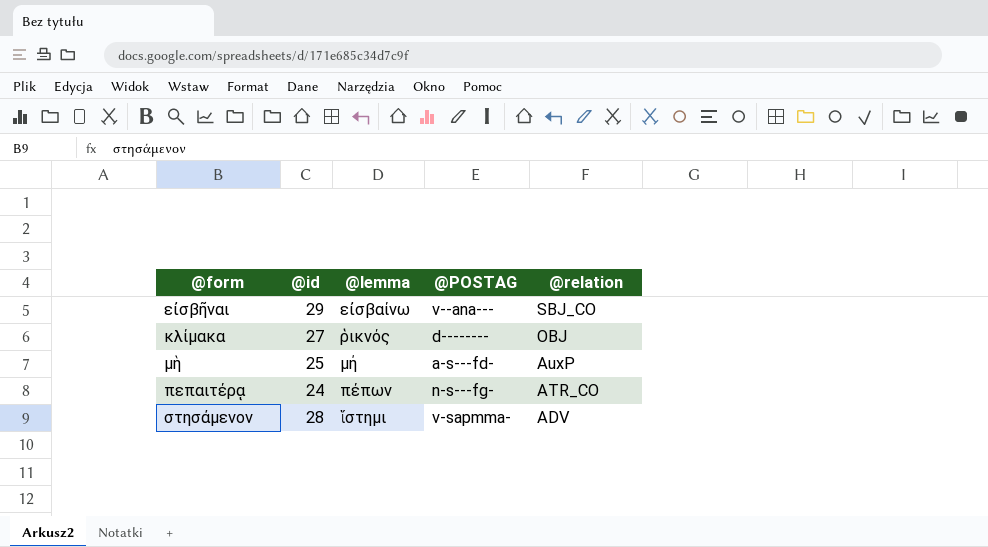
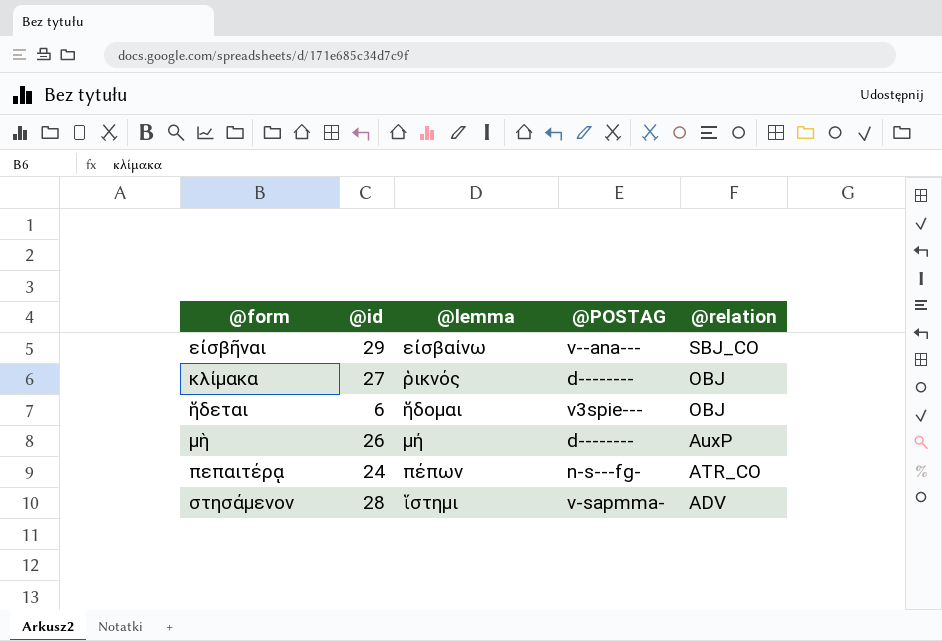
row ἥδεται: none -> 6 | ἥδομαι | v3spie--- | OBJ
μὴ | @id: 25 -> 26
μὴ | @POSTAG: a-s---fd- -> d--------

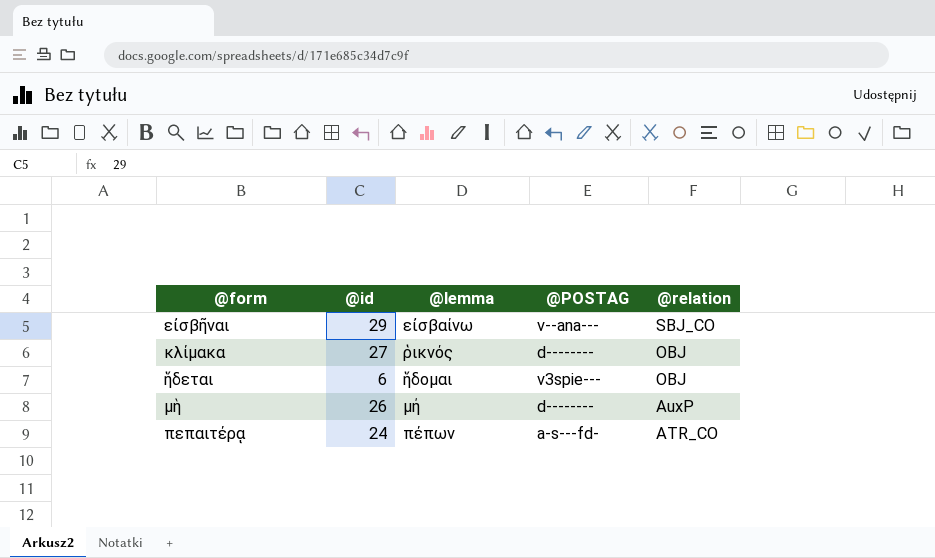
row στησάμενον: 28 | ἵστημι | v-sapmma- | ADV -> none
πεπαιτέρᾳ | @POSTAG: n-s---fg- -> a-s---fd-

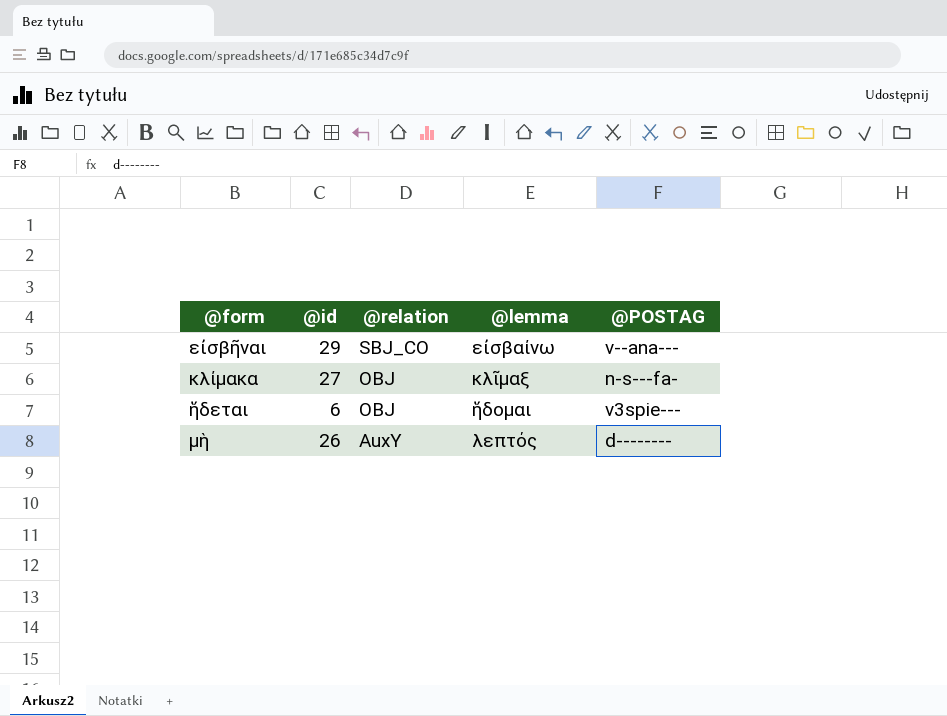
column @relation | position: 5 -> 3
row πεπαιτέρᾳ: 24 | πέπων | a-s---fd- | ATR_CO -> none
κλίμακα | @lemma: ῥικνός -> κλῖμαξ
κλίμακα | @POSTAG: d-------- -> n-s---fa-
μὴ | @relation: AuxP -> AuxY
μὴ | @lemma: μή -> λεπτός

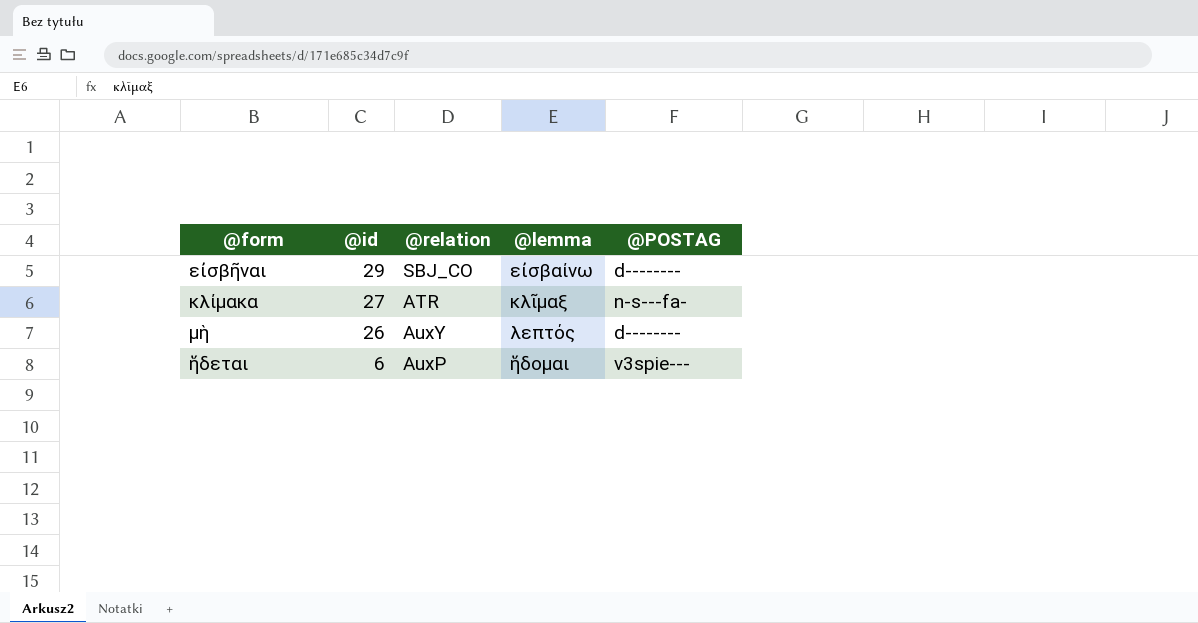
row order: @relation descending -> @id descending
εἰσβῆναι | @POSTAG: v--ana--- -> d--------
κλίμακα | @relation: OBJ -> ATR
ἥδεται | @relation: OBJ -> AuxP

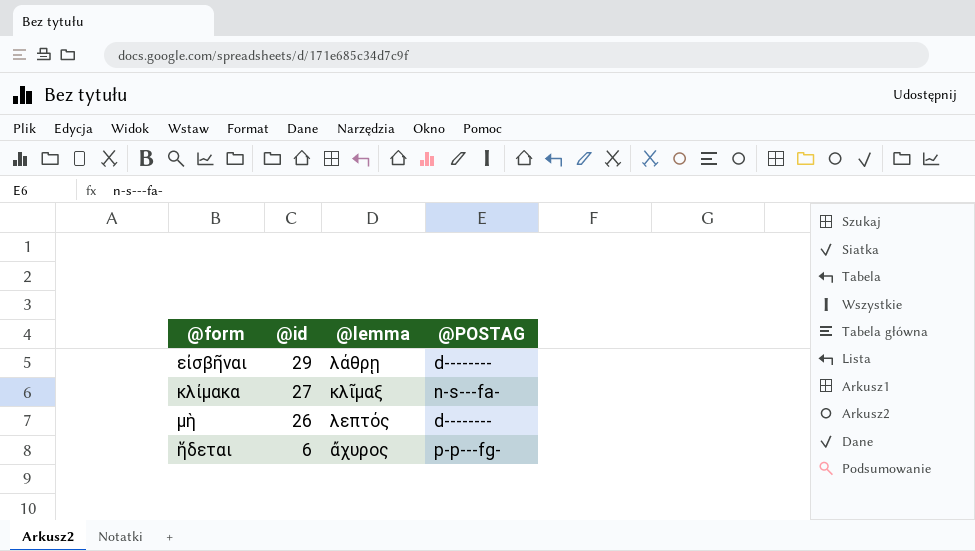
column @relation | position: 3 -> none
εἰσβῆναι | @lemma: εἰσβαίνω -> λάθρῃ
ἥδεται | @lemma: ἥδομαι -> ἄχυρος
ἥδεται | @POSTAG: v3spie--- -> p-p---fg-

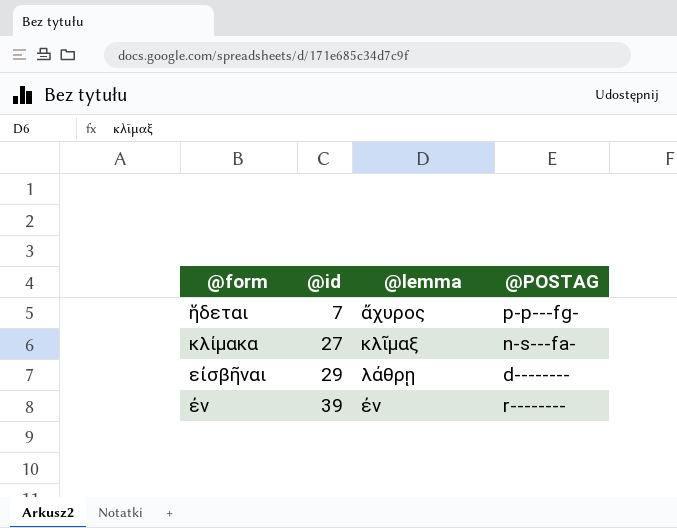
row order: @id descending -> @id ascending
row μὴ: 26 | λεπτός | d-------- -> none
ἥδεται | @id: 6 -> 7
row ἐν: none -> 39 | ἐν | r--------

